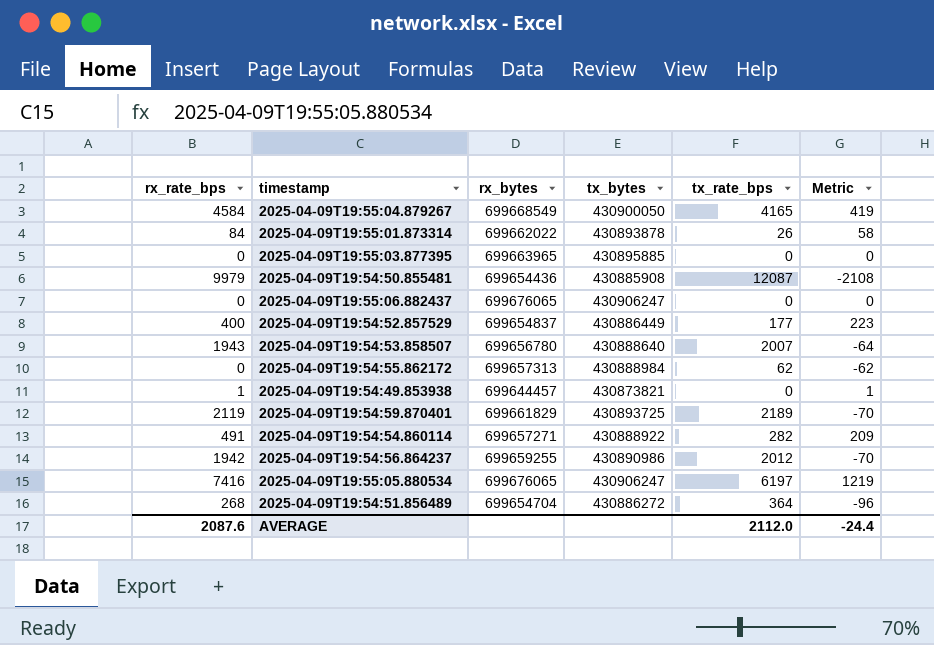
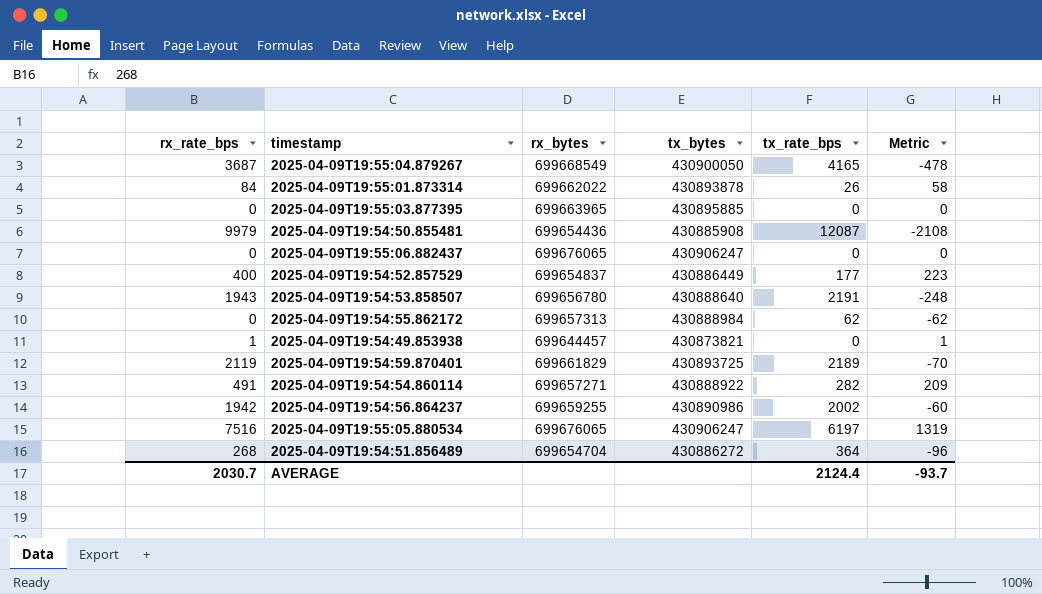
2025-04-09T19:55:04.879267 | rx_rate_bps: 4584 -> 3687
2025-04-09T19:55:04.879267 | Metric: 419 -> -478
2025-04-09T19:54:53.858507 | tx_rate_bps: 2007 -> 2191
2025-04-09T19:54:53.858507 | Metric: -64 -> -248
2025-04-09T19:54:56.864237 | tx_rate_bps: 2012 -> 2002
2025-04-09T19:54:56.864237 | Metric: -70 -> -60
2025-04-09T19:55:05.880534 | rx_rate_bps: 7416 -> 7516
2025-04-09T19:55:05.880534 | Metric: 1219 -> 1319
AVERAGE | rx_rate_bps: 2087.6 -> 2030.7
AVERAGE | tx_rate_bps: 2112.0 -> 2124.4
AVERAGE | Metric: -24.4 -> -93.7

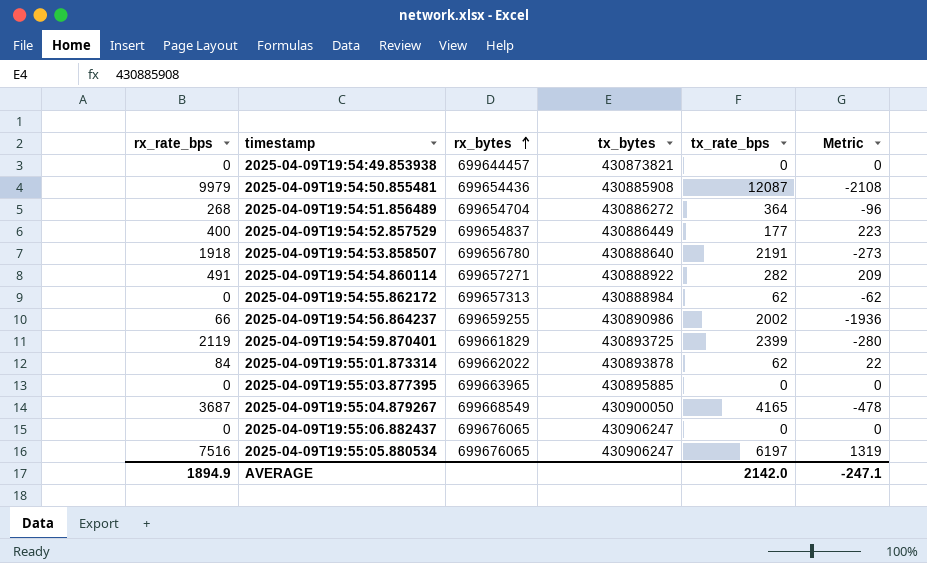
row order: none -> rx_bytes ascending
2025-04-09T19:54:49.853938 | rx_rate_bps: 1 -> 0
2025-04-09T19:54:49.853938 | Metric: 1 -> 0
2025-04-09T19:54:53.858507 | rx_rate_bps: 1943 -> 1918
2025-04-09T19:54:53.858507 | Metric: -248 -> -273
2025-04-09T19:54:56.864237 | rx_rate_bps: 1942 -> 66
2025-04-09T19:54:56.864237 | Metric: -60 -> -1936
2025-04-09T19:54:59.870401 | tx_rate_bps: 2189 -> 2399
2025-04-09T19:54:59.870401 | Metric: -70 -> -280
2025-04-09T19:55:01.873314 | tx_rate_bps: 26 -> 62
2025-04-09T19:55:01.873314 | Metric: 58 -> 22
AVERAGE | rx_rate_bps: 2030.7 -> 1894.9
AVERAGE | tx_rate_bps: 2124.4 -> 2142.0
AVERAGE | Metric: -93.7 -> -247.1

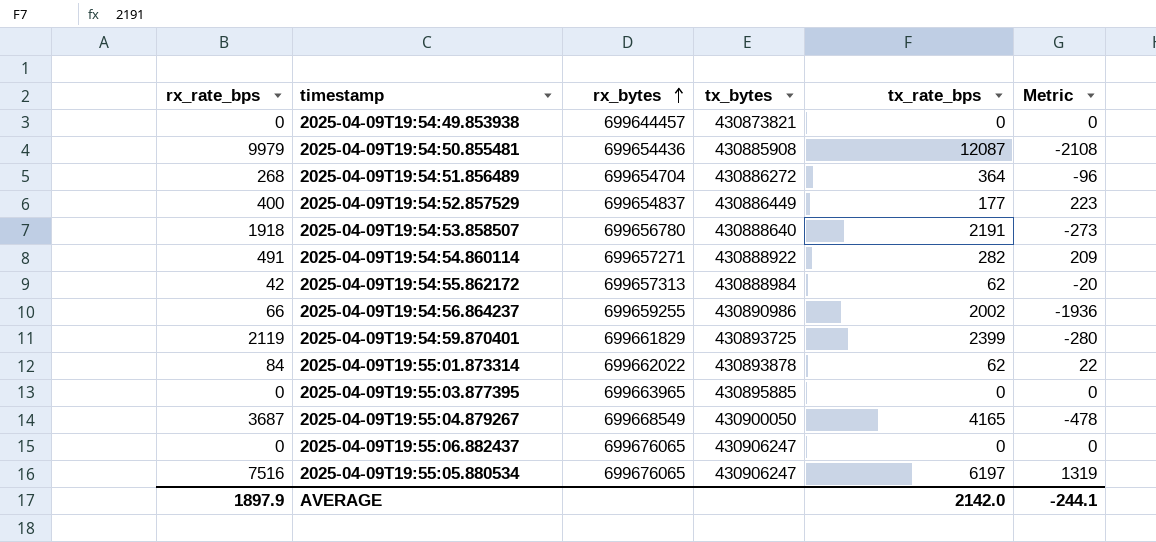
2025-04-09T19:54:55.862172 | rx_rate_bps: 0 -> 42
2025-04-09T19:54:55.862172 | Metric: -62 -> -20
AVERAGE | rx_rate_bps: 1894.9 -> 1897.9
AVERAGE | Metric: -247.1 -> -244.1

